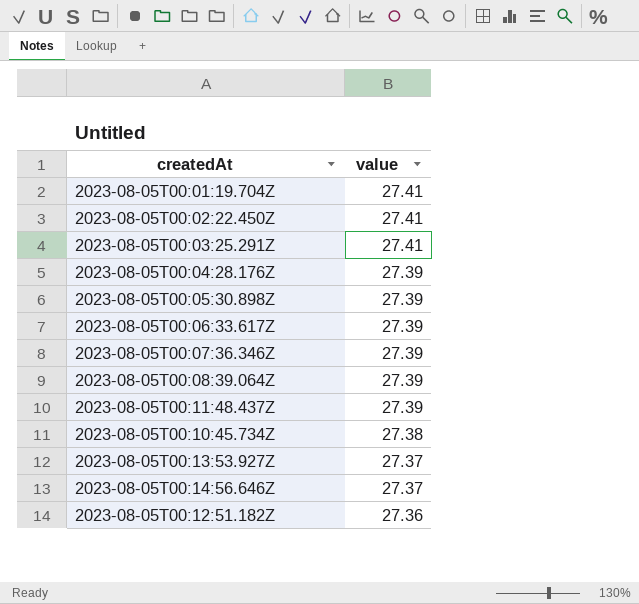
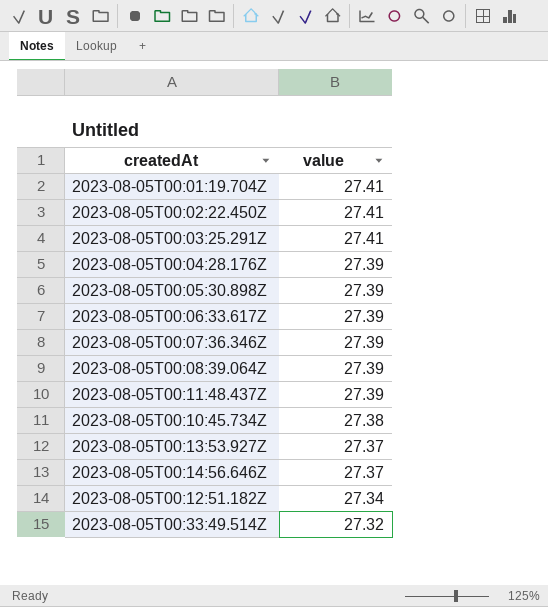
2023-08-05T00:12:51.182Z | value: 27.36 -> 27.34
row 2023-08-05T00:33:49.514Z: none -> 27.32

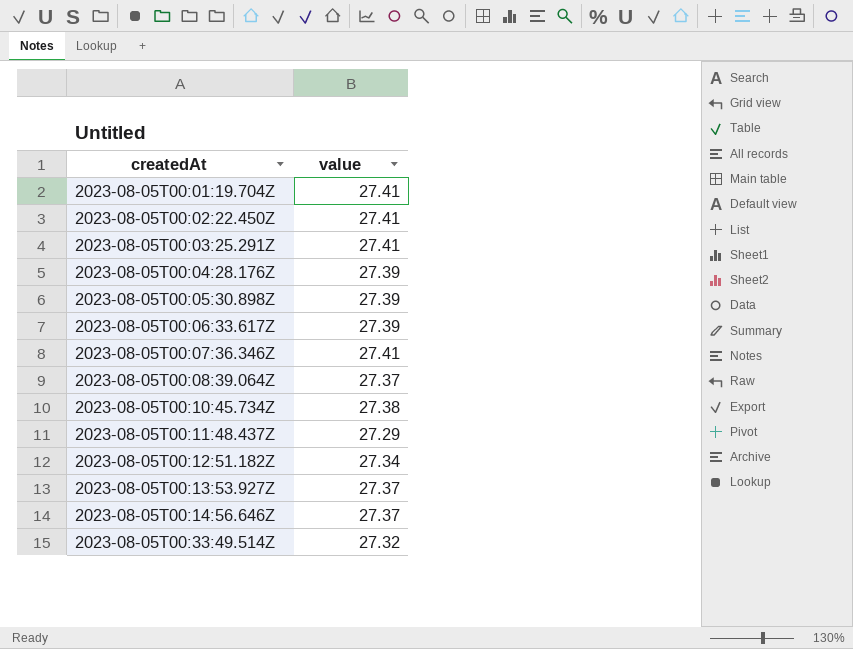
row order: value descending -> createdAt ascending
2023-08-05T00:07:36.346Z | value: 27.39 -> 27.41
2023-08-05T00:08:39.064Z | value: 27.39 -> 27.37
2023-08-05T00:11:48.437Z | value: 27.39 -> 27.29

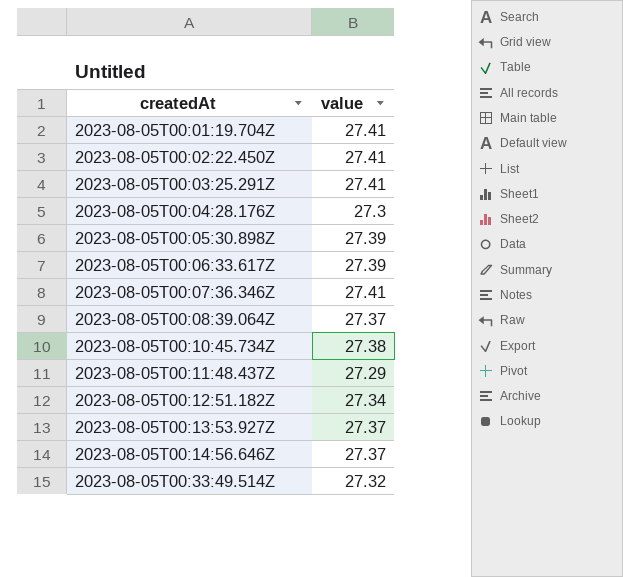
2023-08-05T00:04:28.176Z | value: 27.39 -> 27.3

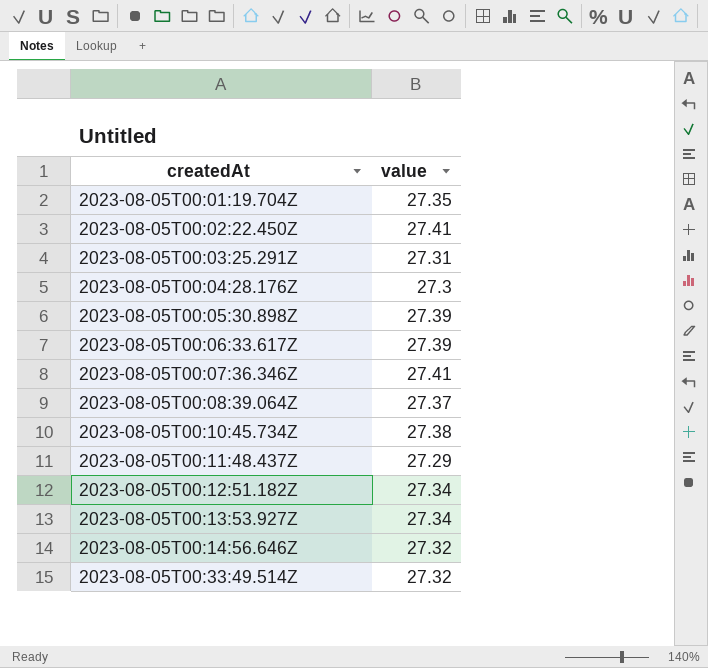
2023-08-05T00:01:19.704Z | value: 27.41 -> 27.35
2023-08-05T00:03:25.291Z | value: 27.41 -> 27.31
2023-08-05T00:13:53.927Z | value: 27.37 -> 27.34
2023-08-05T00:14:56.646Z | value: 27.37 -> 27.32

